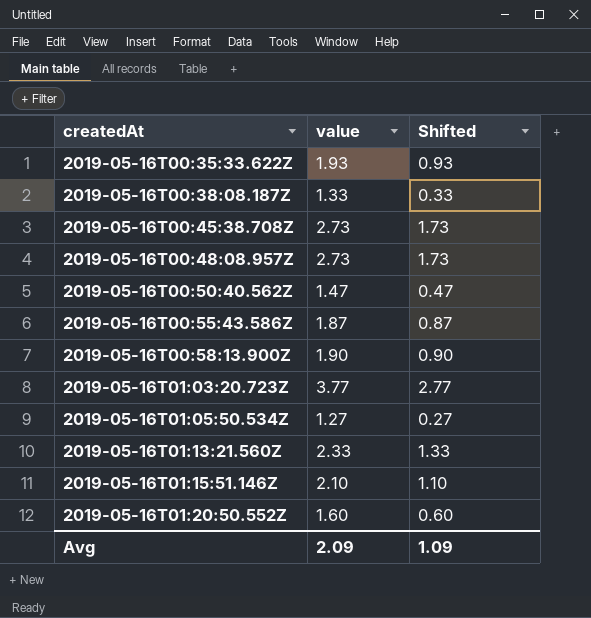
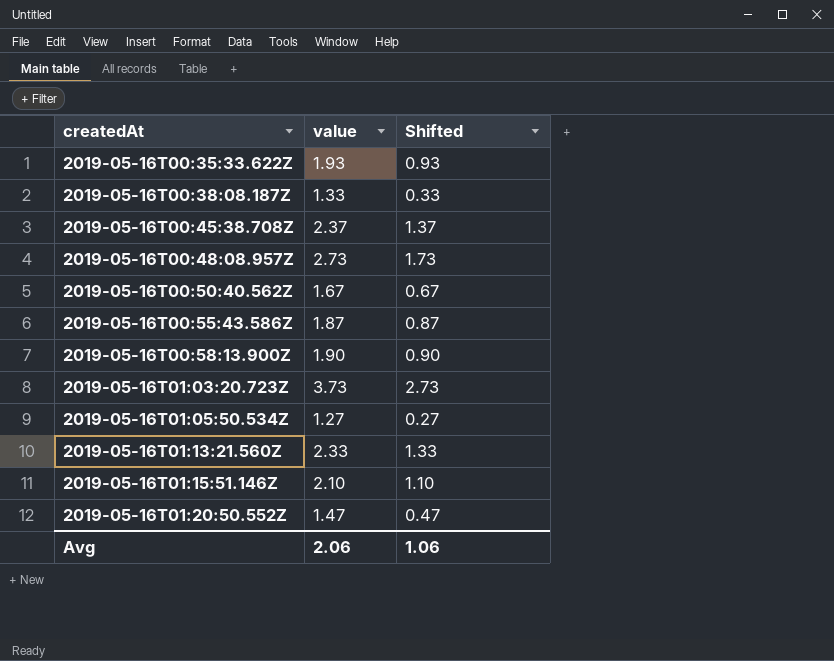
2019-05-16T00:45:38.708Z | value: 2.73 -> 2.37
2019-05-16T00:45:38.708Z | Shifted: 1.73 -> 1.37
2019-05-16T00:50:40.562Z | value: 1.47 -> 1.67
2019-05-16T00:50:40.562Z | Shifted: 0.47 -> 0.67
2019-05-16T01:03:20.723Z | value: 3.77 -> 3.73
2019-05-16T01:03:20.723Z | Shifted: 2.77 -> 2.73
2019-05-16T01:20:50.552Z | value: 1.60 -> 1.47
2019-05-16T01:20:50.552Z | Shifted: 0.60 -> 0.47
Avg | value: 2.09 -> 2.06
Avg | Shifted: 1.09 -> 1.06

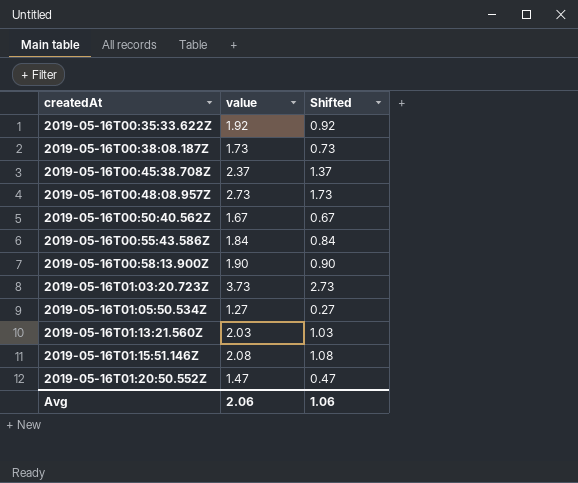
2019-05-16T00:35:33.622Z | value: 1.93 -> 1.92
2019-05-16T00:35:33.622Z | Shifted: 0.93 -> 0.92
2019-05-16T00:38:08.187Z | value: 1.33 -> 1.73
2019-05-16T00:38:08.187Z | Shifted: 0.33 -> 0.73
2019-05-16T00:55:43.586Z | value: 1.87 -> 1.84
2019-05-16T00:55:43.586Z | Shifted: 0.87 -> 0.84
2019-05-16T01:13:21.560Z | value: 2.33 -> 2.03
2019-05-16T01:13:21.560Z | Shifted: 1.33 -> 1.03
2019-05-16T01:15:51.146Z | value: 2.10 -> 2.08
2019-05-16T01:15:51.146Z | Shifted: 1.10 -> 1.08

